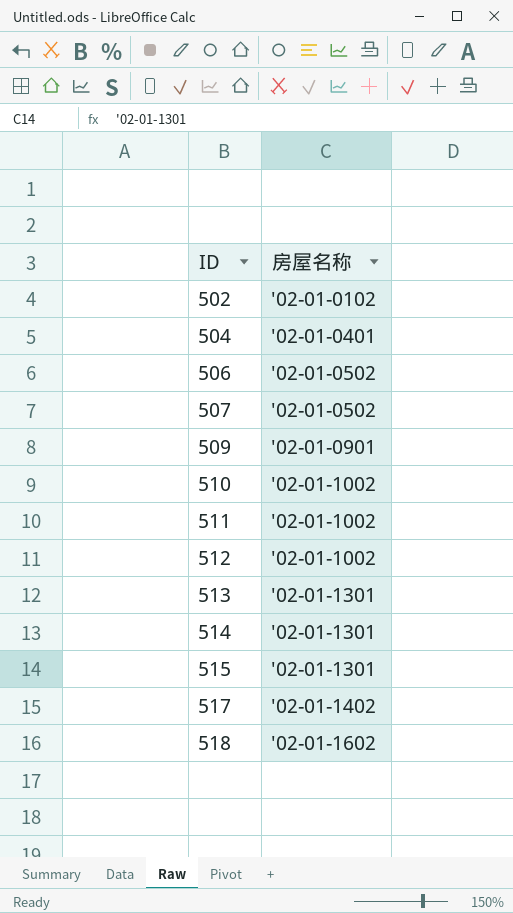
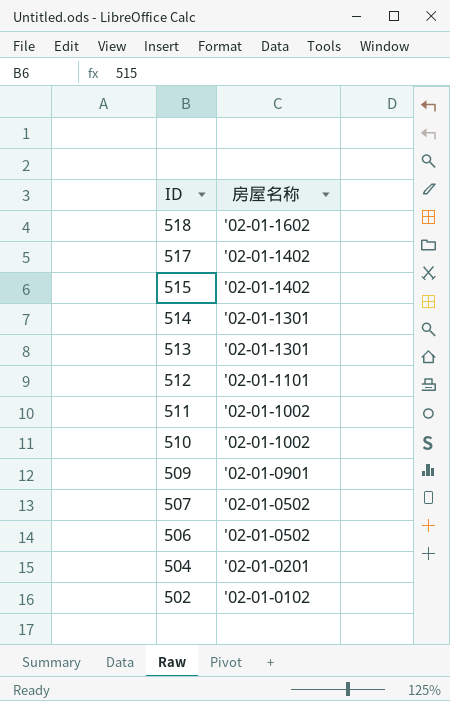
row order: ID ascending -> ID descending
515 | 房屋名称: '02-01-1301 -> '02-01-1402
512 | 房屋名称: '02-01-1002 -> '02-01-1101
504 | 房屋名称: '02-01-0401 -> '02-01-0201

